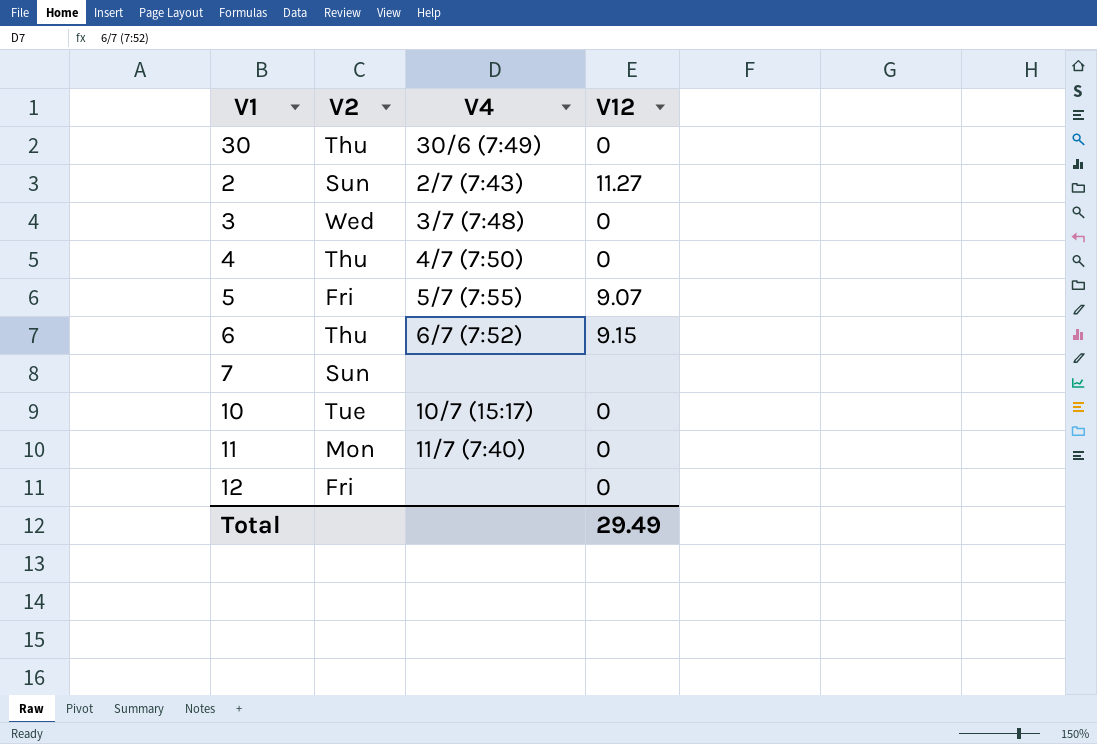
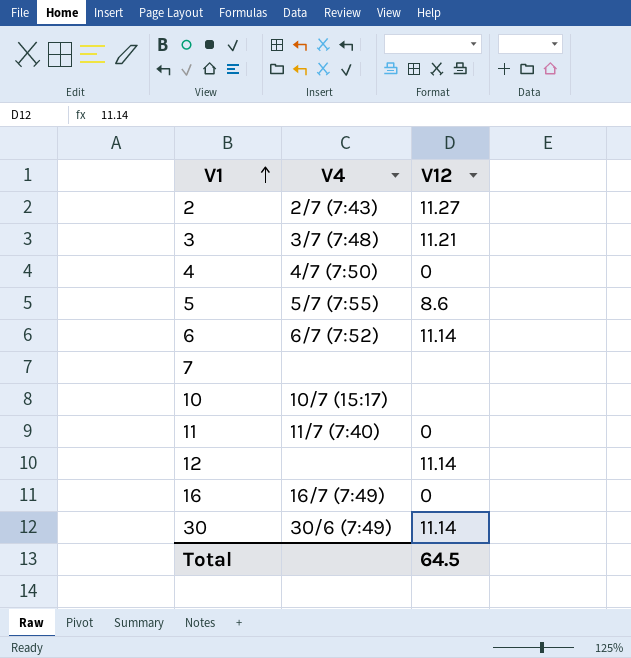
row order: none -> V1 ascending
column V2 | position: 2 -> none
3 | V12: 0 -> 11.21
5 | V12: 9.07 -> 8.6
6 | V12: 9.15 -> 11.14
10 | V12: 0 -> none
12 | V12: 0 -> 11.14
row 16: none -> 16/7 (7:49) | 0
30 | V12: 0 -> 11.14
Total | V12: 29.49 -> 64.5

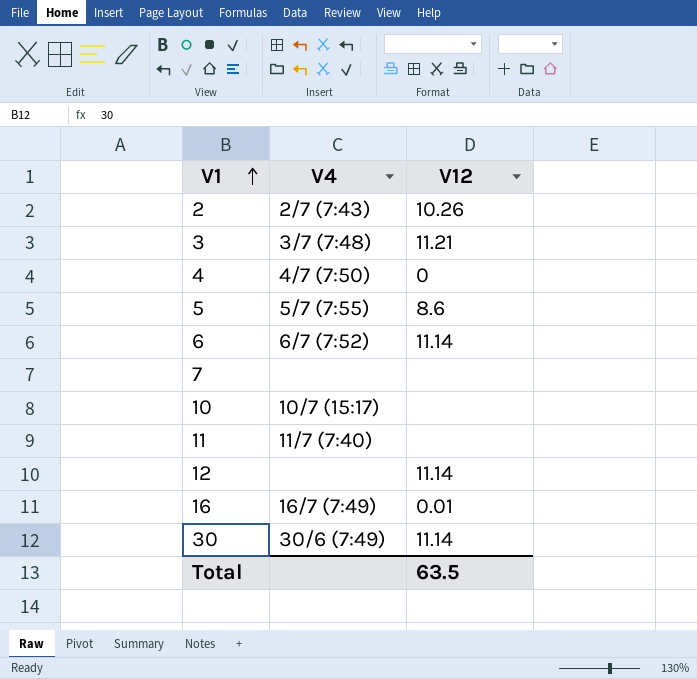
2 | V12: 11.27 -> 10.26
11 | V12: 0 -> none
16 | V12: 0 -> 0.01
Total | V12: 64.5 -> 63.5

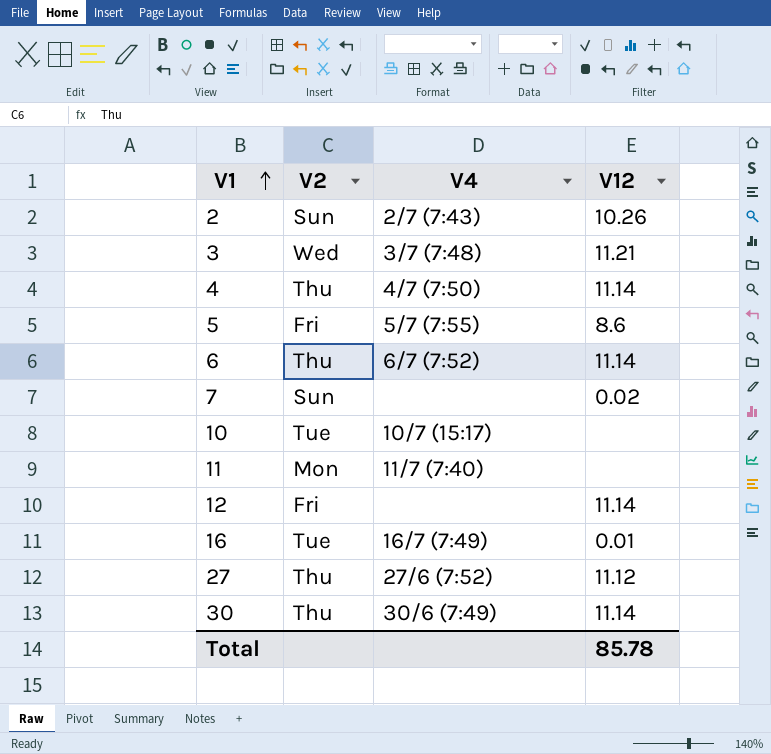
column V2 | position: none -> 2
4 | V12: 0 -> 11.14
7 | V12: none -> 0.02
row 27: none -> Thu | 27/6 (7:52) | 11.12
Total | V12: 63.5 -> 85.78

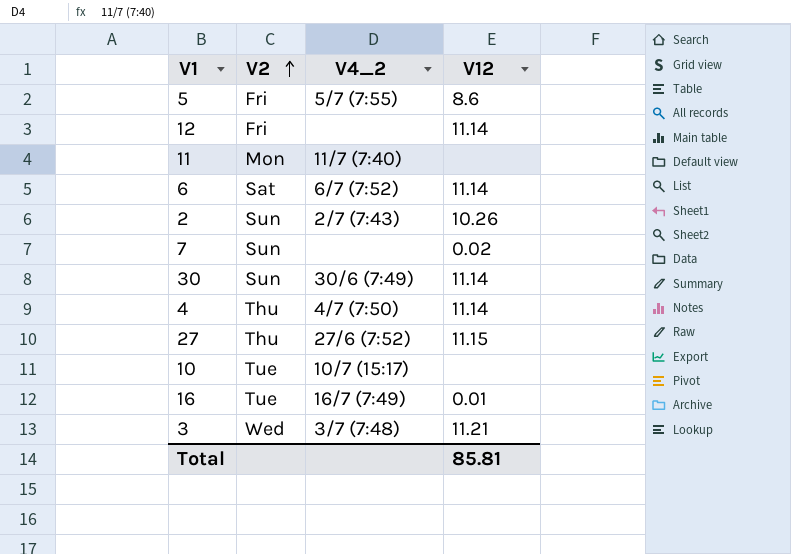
row order: V1 ascending -> V2 ascending
column name: V4 -> V4_2
6 | V2: Thu -> Sat
30 | V2: Thu -> Sun
27 | V12: 11.12 -> 11.15
Total | V12: 85.78 -> 85.81

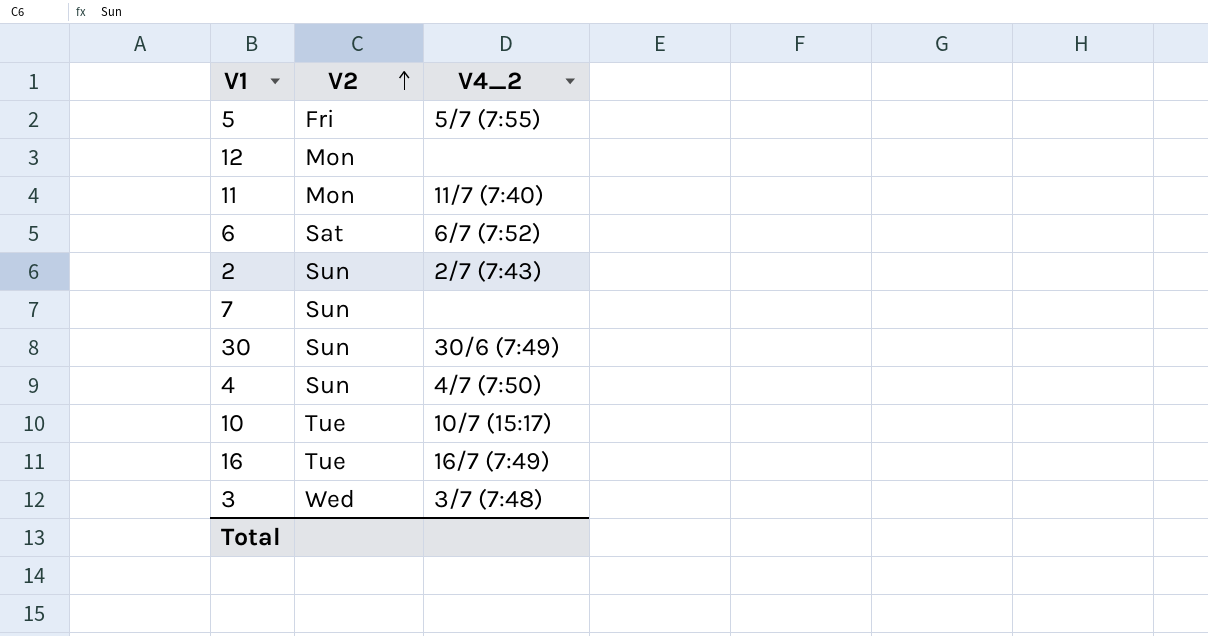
column V12 | position: 4 -> none
row 27: Thu | 27/6 (7:52) | 11.15 -> none
12 | V2: Fri -> Mon
4 | V2: Thu -> Sun

